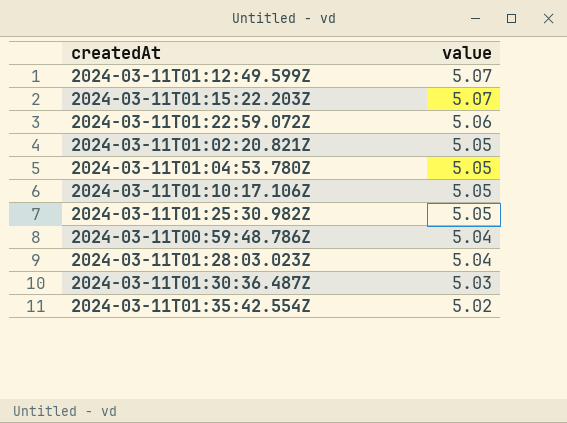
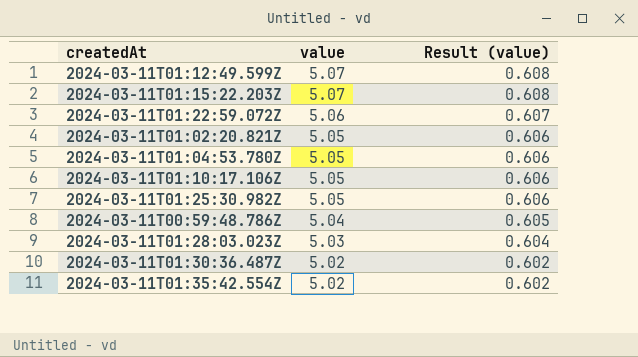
column Result (value) | formula: none -> [value] * 0.12
2024-03-11T01:28:03.023Z | value: 5.04 -> 5.03
2024-03-11T01:30:36.487Z | value: 5.03 -> 5.02

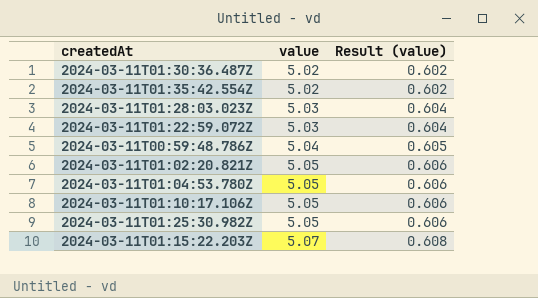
row order: value descending -> value ascending
row 2024-03-11T01:12:49.599Z: 5.07 | 0.608 -> none
2024-03-11T01:22:59.072Z | value: 5.06 -> 5.03
2024-03-11T01:22:59.072Z | Result (value): 0.607 -> 0.604

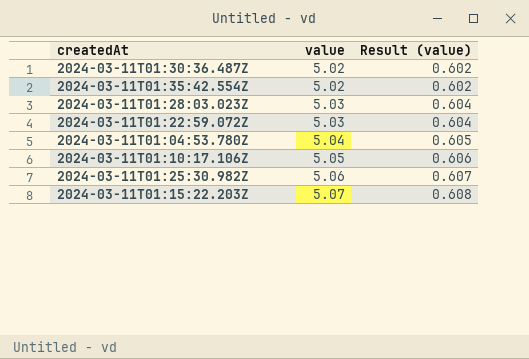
row 2024-03-11T00:59:48.786Z: 5.04 | 0.605 -> none
row 2024-03-11T01:02:20.821Z: 5.05 | 0.606 -> none
2024-03-11T01:04:53.780Z | value: 5.05 -> 5.04
2024-03-11T01:04:53.780Z | Result (value): 0.606 -> 0.605
2024-03-11T01:25:30.982Z | value: 5.05 -> 5.06
2024-03-11T01:25:30.982Z | Result (value): 0.606 -> 0.607

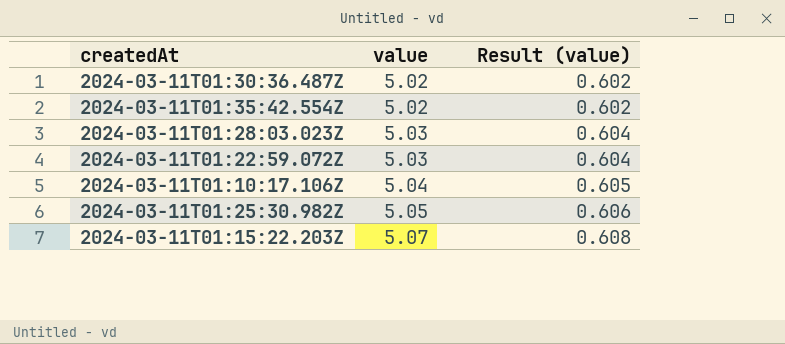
row 2024-03-11T01:04:53.780Z: 5.04 | 0.605 -> none
2024-03-11T01:10:17.106Z | value: 5.05 -> 5.04
2024-03-11T01:10:17.106Z | Result (value): 0.606 -> 0.605
2024-03-11T01:25:30.982Z | value: 5.06 -> 5.05
2024-03-11T01:25:30.982Z | Result (value): 0.607 -> 0.606

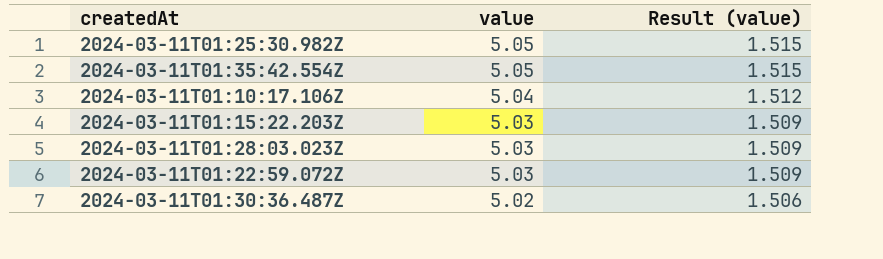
row order: value ascending -> value descending
column Result (value) | formula: [value] * 0.12 -> [value] * 0.3
2024-03-11T01:35:42.554Z | value: 5.02 -> 5.05
2024-03-11T01:15:22.203Z | value: 5.07 -> 5.03

